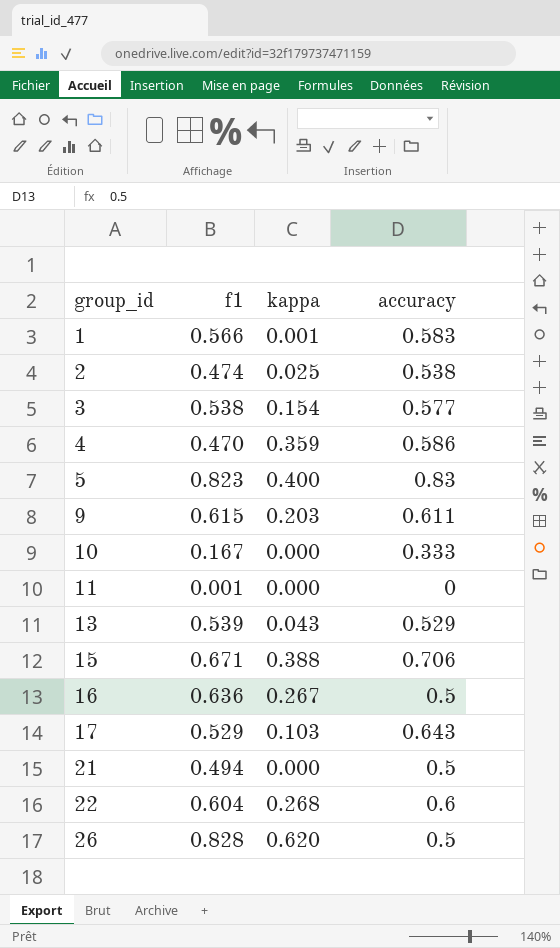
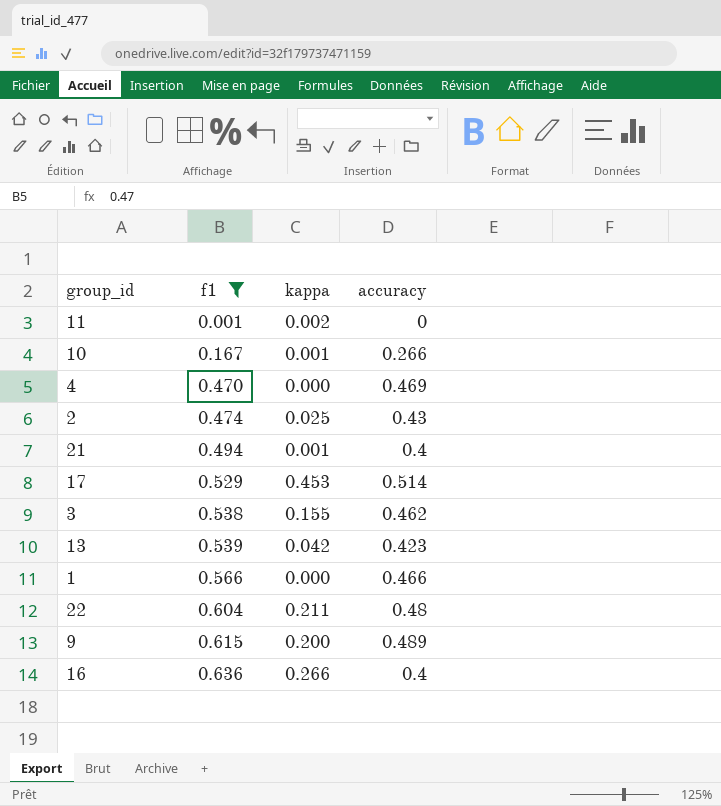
filter: none -> f1 <= 0.636
row order: group_id ascending -> f1 ascending
11 | kappa: 0.000 -> 0.002
10 | kappa: 0.000 -> 0.001
10 | accuracy: 0.333 -> 0.266
4 | kappa: 0.359 -> 0.000
4 | accuracy: 0.586 -> 0.469
2 | accuracy: 0.538 -> 0.43
21 | kappa: 0.000 -> 0.001
21 | accuracy: 0.5 -> 0.4
17 | kappa: 0.103 -> 0.453
17 | accuracy: 0.643 -> 0.514
3 | kappa: 0.154 -> 0.155
3 | accuracy: 0.577 -> 0.462
13 | kappa: 0.043 -> 0.042
13 | accuracy: 0.529 -> 0.423
1 | kappa: 0.001 -> 0.000
1 | accuracy: 0.583 -> 0.466
22 | kappa: 0.268 -> 0.211
22 | accuracy: 0.6 -> 0.48
9 | kappa: 0.203 -> 0.200
9 | accuracy: 0.611 -> 0.489
16 | kappa: 0.267 -> 0.266
16 | accuracy: 0.5 -> 0.4

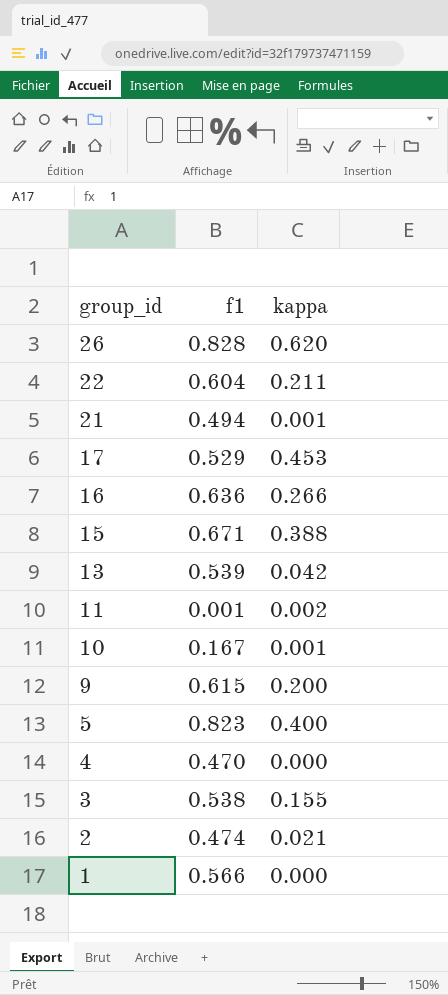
filter: f1 <= 0.636 -> none
row order: f1 ascending -> group_id descending
column accuracy | position: 4 -> none
2 | kappa: 0.025 -> 0.021

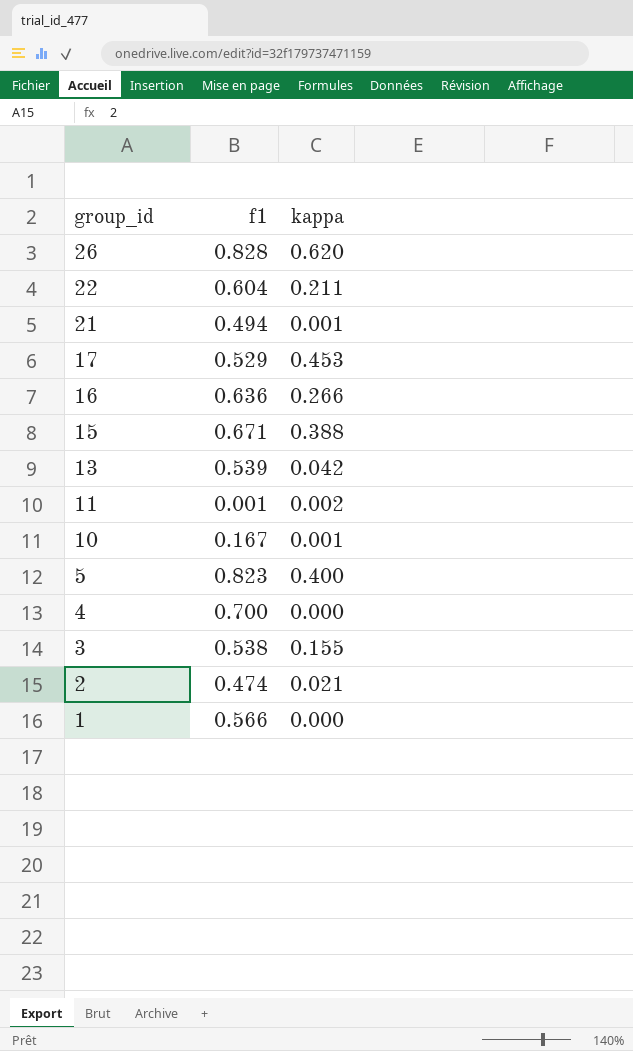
row 9: 0.615 | 0.200 -> none
4 | f1: 0.470 -> 0.700

